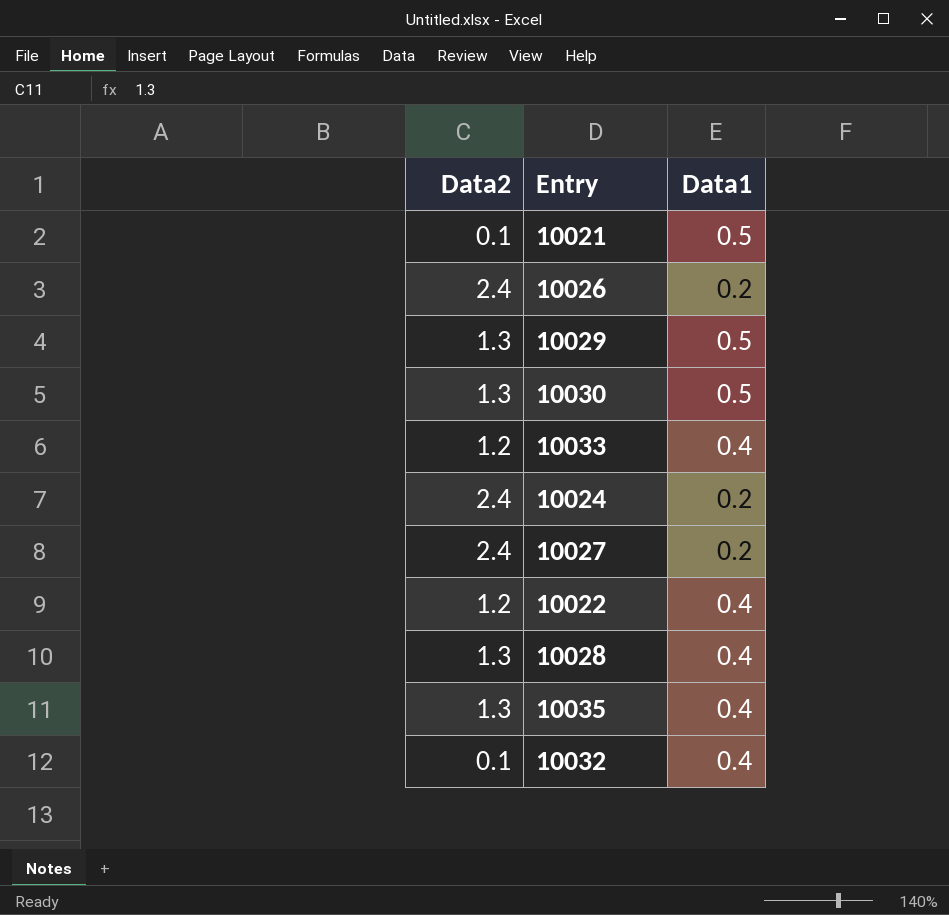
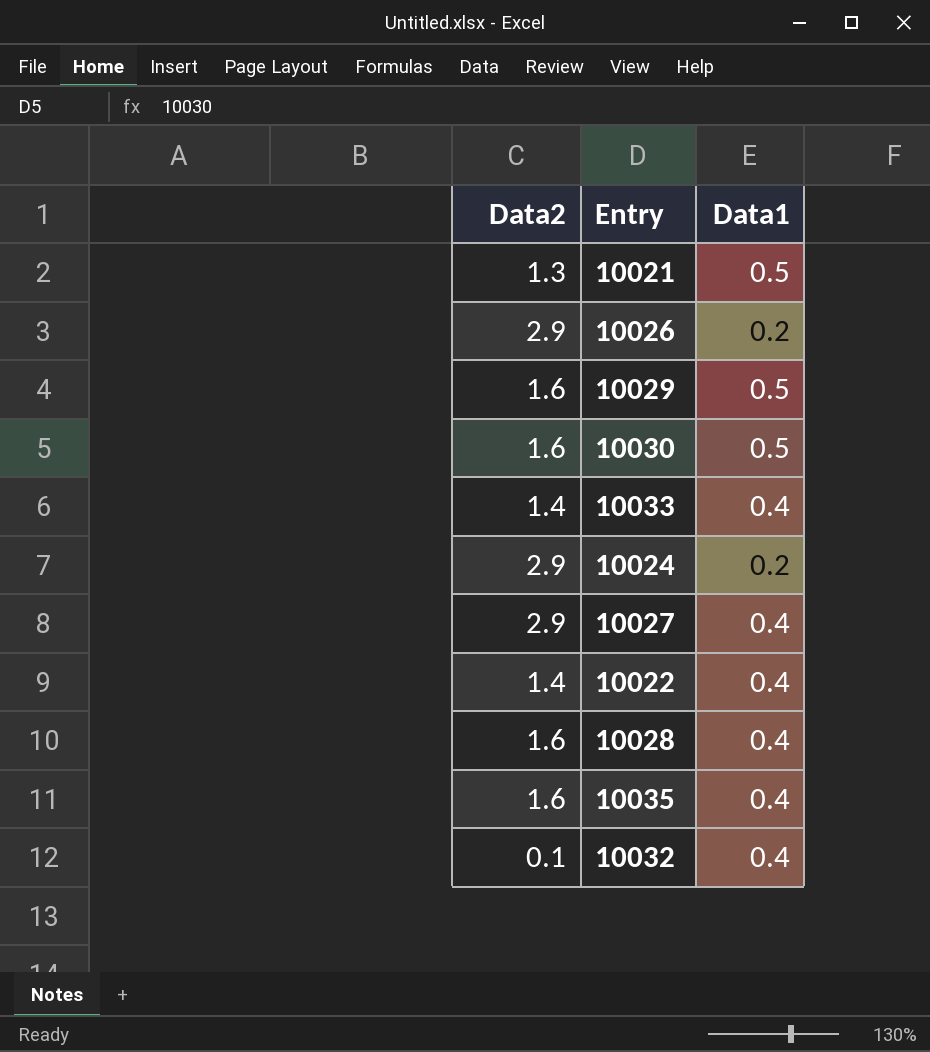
10021 | Data2: 0.1 -> 1.3
10026 | Data2: 2.4 -> 2.9
10029 | Data2: 1.3 -> 1.6
10030 | Data2: 1.3 -> 1.6
10033 | Data2: 1.2 -> 1.4
10024 | Data2: 2.4 -> 2.9
10027 | Data2: 2.4 -> 2.9
10027 | Data1: 0.2 -> 0.4
10022 | Data2: 1.2 -> 1.4
10028 | Data2: 1.3 -> 1.6
10035 | Data2: 1.3 -> 1.6

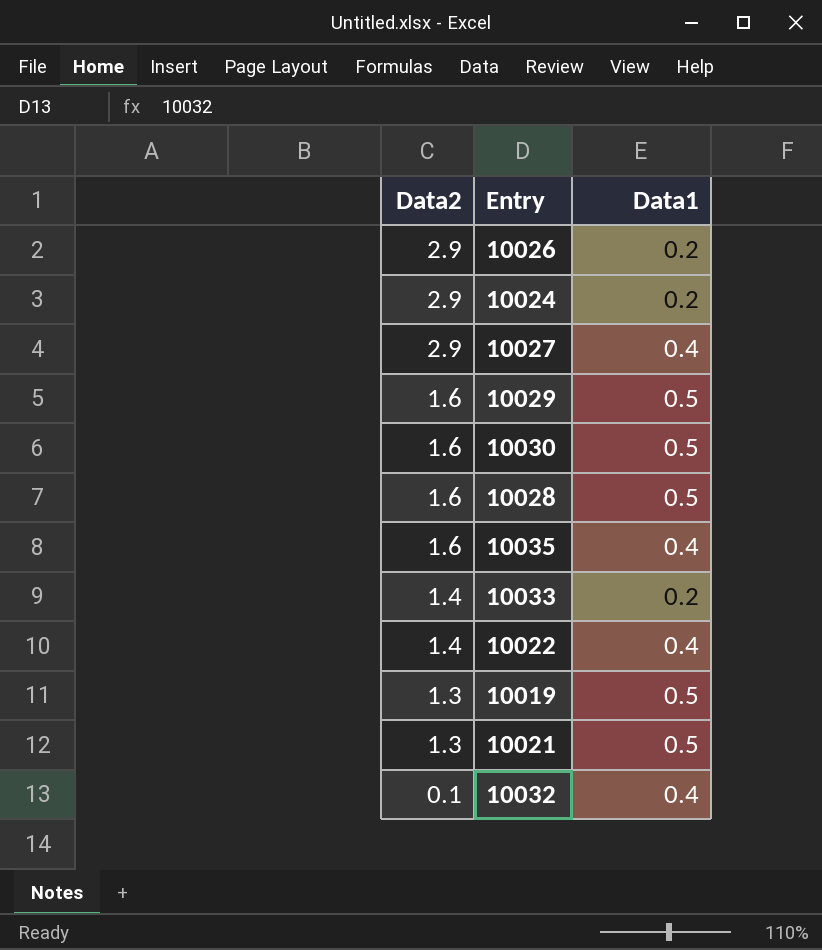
row order: none -> Data2 descending
10028 | Data1: 0.4 -> 0.5
10033 | Data1: 0.4 -> 0.2
row 10019: none -> 1.3 | 0.5

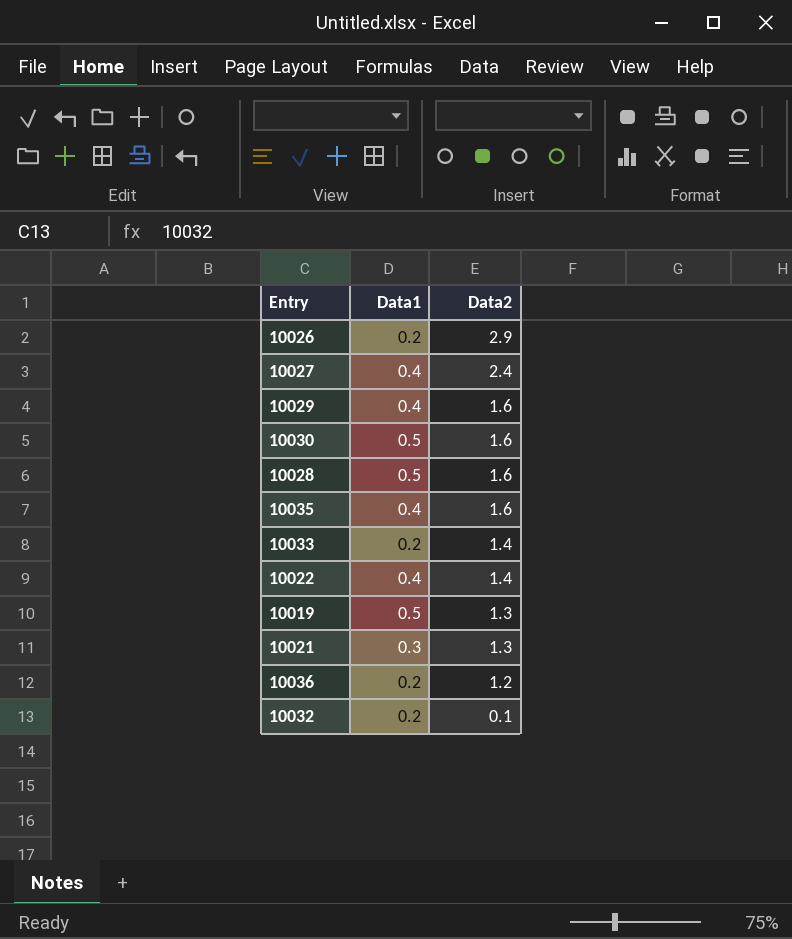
column Data2 | position: 1 -> 3
row 10024: 2.9 | 0.2 -> none
10027 | Data2: 2.9 -> 2.4
10029 | Data1: 0.5 -> 0.4
10021 | Data1: 0.5 -> 0.3
row 10036: none -> 0.2 | 1.2
10032 | Data1: 0.4 -> 0.2

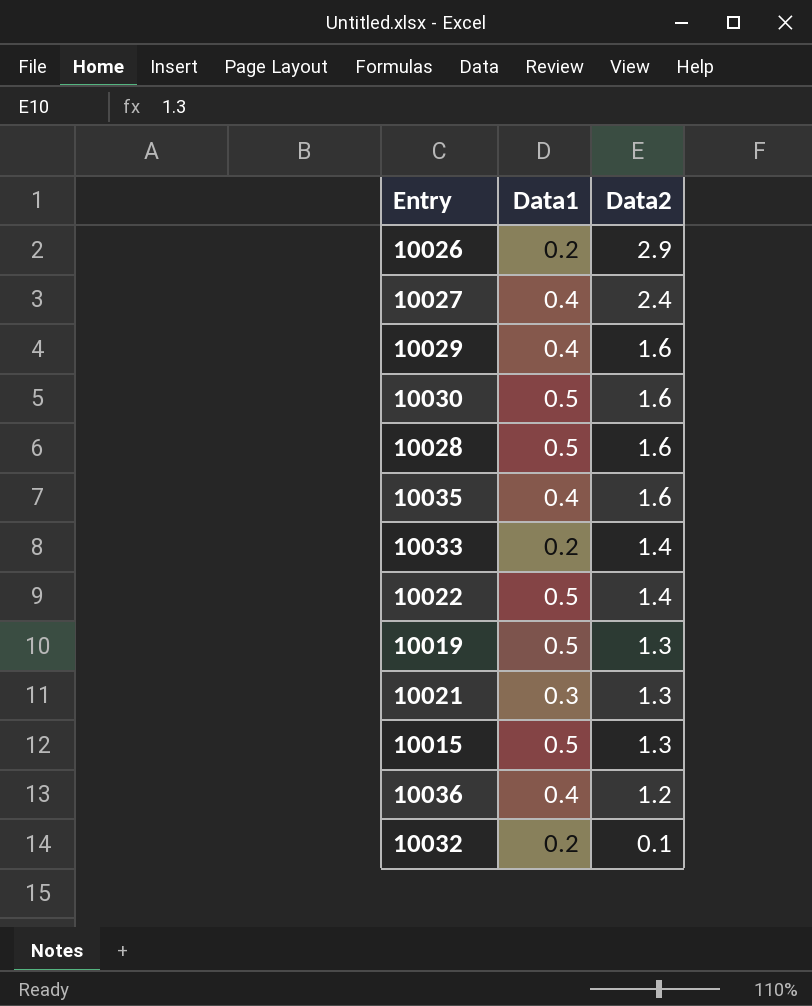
10022 | Data1: 0.4 -> 0.5
row 10015: none -> 0.5 | 1.3
10036 | Data1: 0.2 -> 0.4

